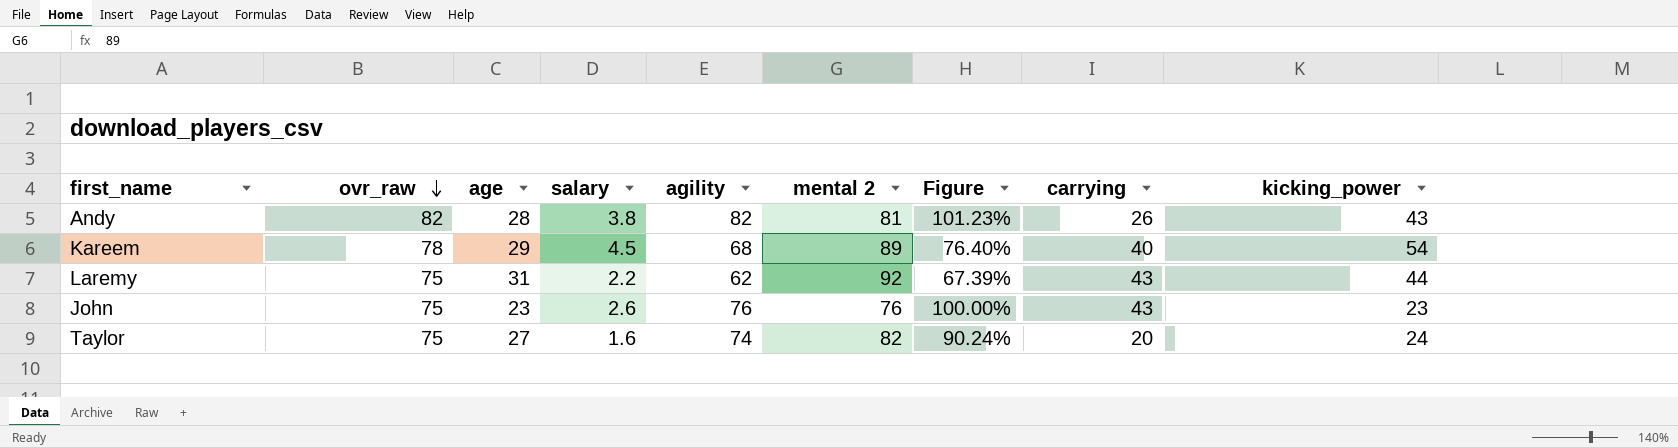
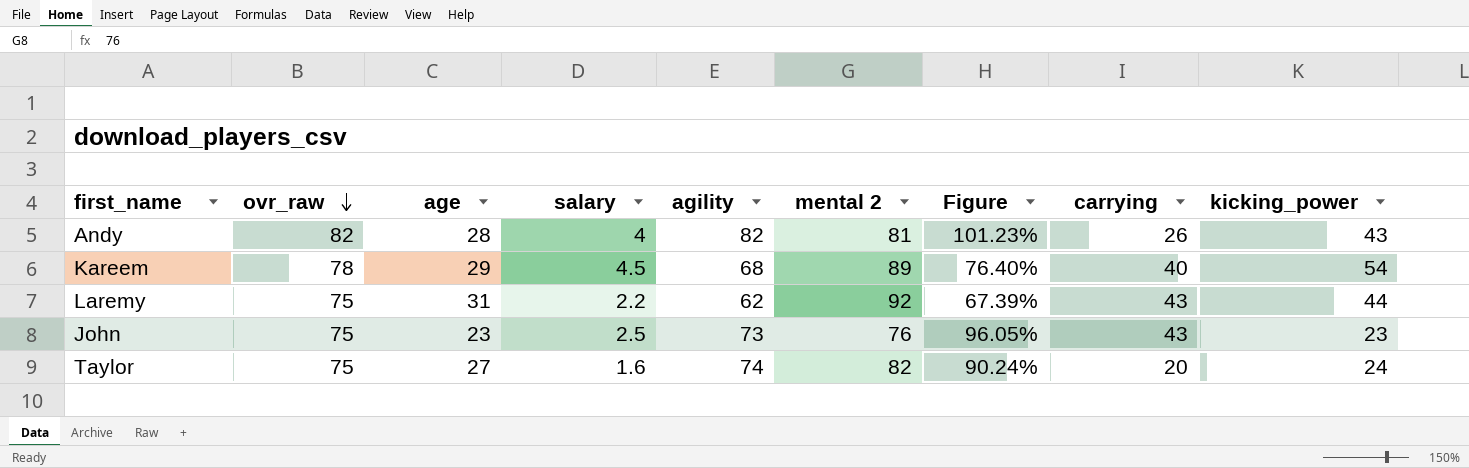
Andy | salary: 3.8 -> 4
John | salary: 2.6 -> 2.5
John | agility: 76 -> 73
John | Figure: 100.00% -> 96.05%

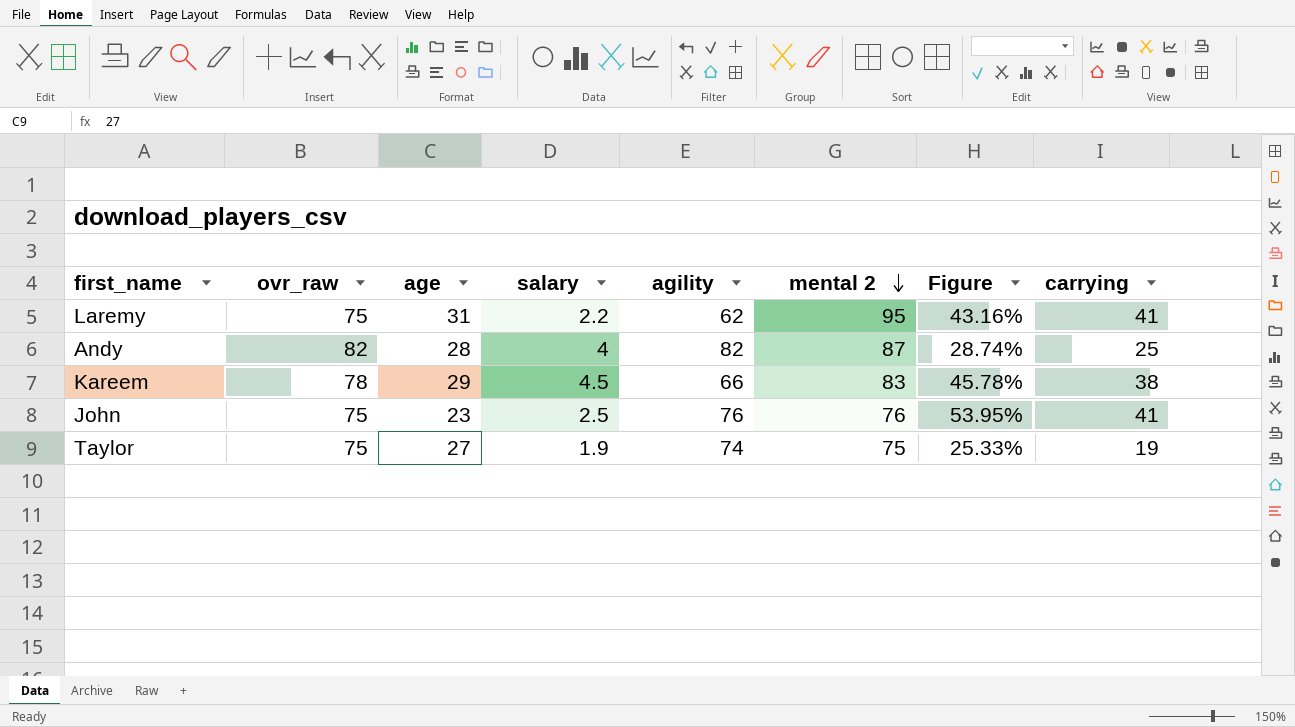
row order: ovr_raw descending -> mental 2 descending
column kicking_power | position: 9 -> none
column Figure | formula: [agility] / [mental 2] -> [carrying] / [mental 2]
Laremy | mental 2: 92 -> 95
Laremy | carrying: 43 -> 41
Andy | mental 2: 81 -> 87
Andy | carrying: 26 -> 25
Kareem | agility: 68 -> 66
Kareem | mental 2: 89 -> 83
Kareem | carrying: 40 -> 38
John | agility: 73 -> 76
John | carrying: 43 -> 41
Taylor | salary: 1.6 -> 1.9
Taylor | mental 2: 82 -> 75
Taylor | carrying: 20 -> 19

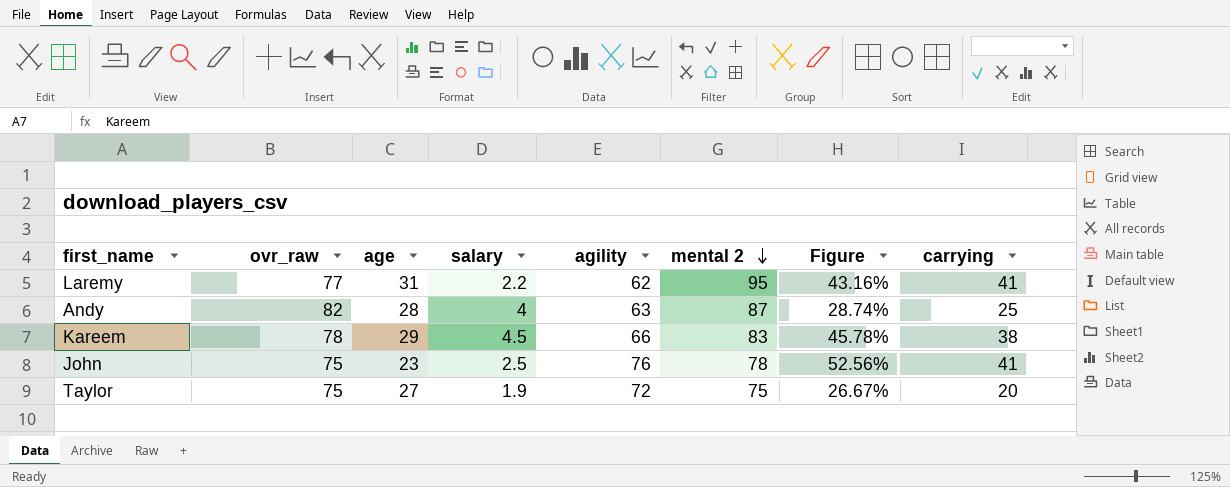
Laremy | ovr_raw: 75 -> 77
Andy | agility: 82 -> 63
John | mental 2: 76 -> 78
John | Figure: 53.95% -> 52.56%
Taylor | agility: 74 -> 72
Taylor | Figure: 25.33% -> 26.67%
Taylor | carrying: 19 -> 20

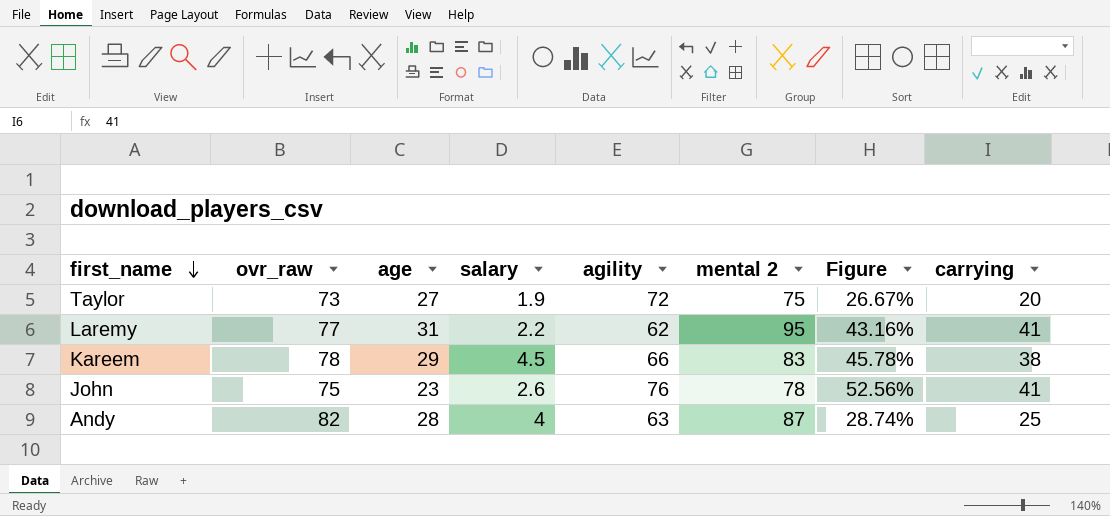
row order: mental 2 descending -> first_name descending
Taylor | ovr_raw: 75 -> 73
John | salary: 2.5 -> 2.6

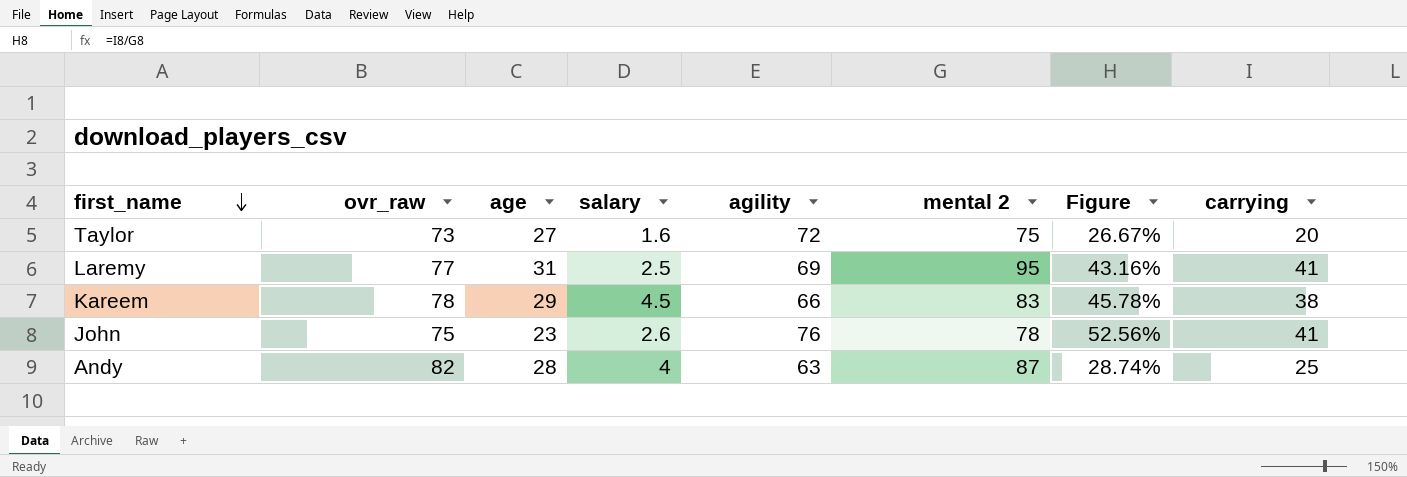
Taylor | salary: 1.9 -> 1.6
Laremy | salary: 2.2 -> 2.5
Laremy | agility: 62 -> 69

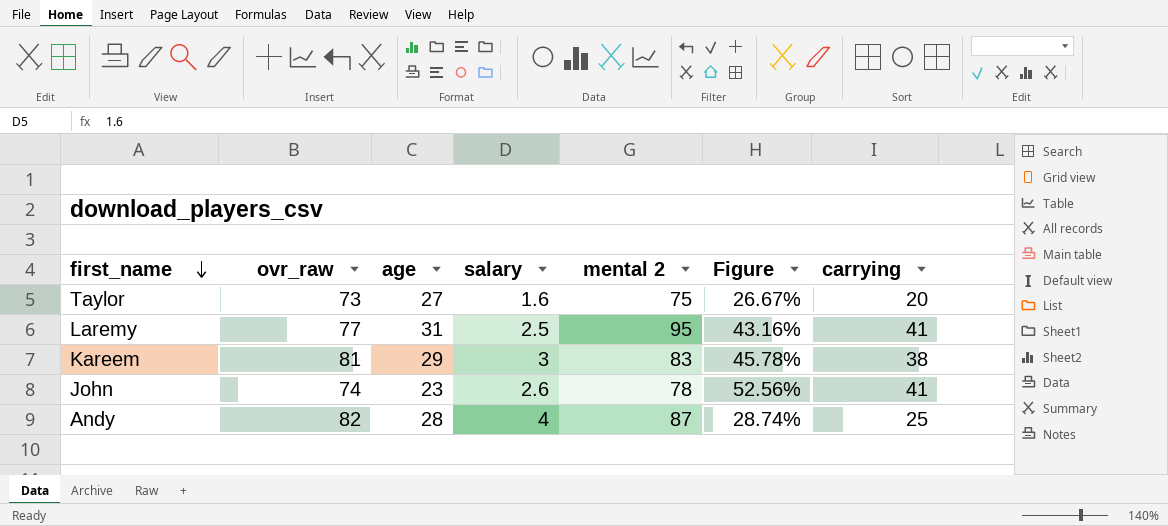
column agility | position: 5 -> none
Kareem | ovr_raw: 78 -> 81
Kareem | salary: 4.5 -> 3
John | ovr_raw: 75 -> 74

